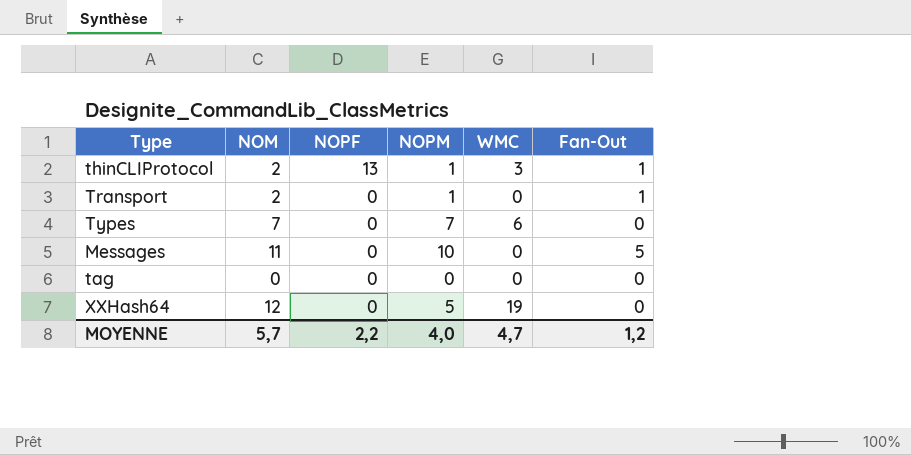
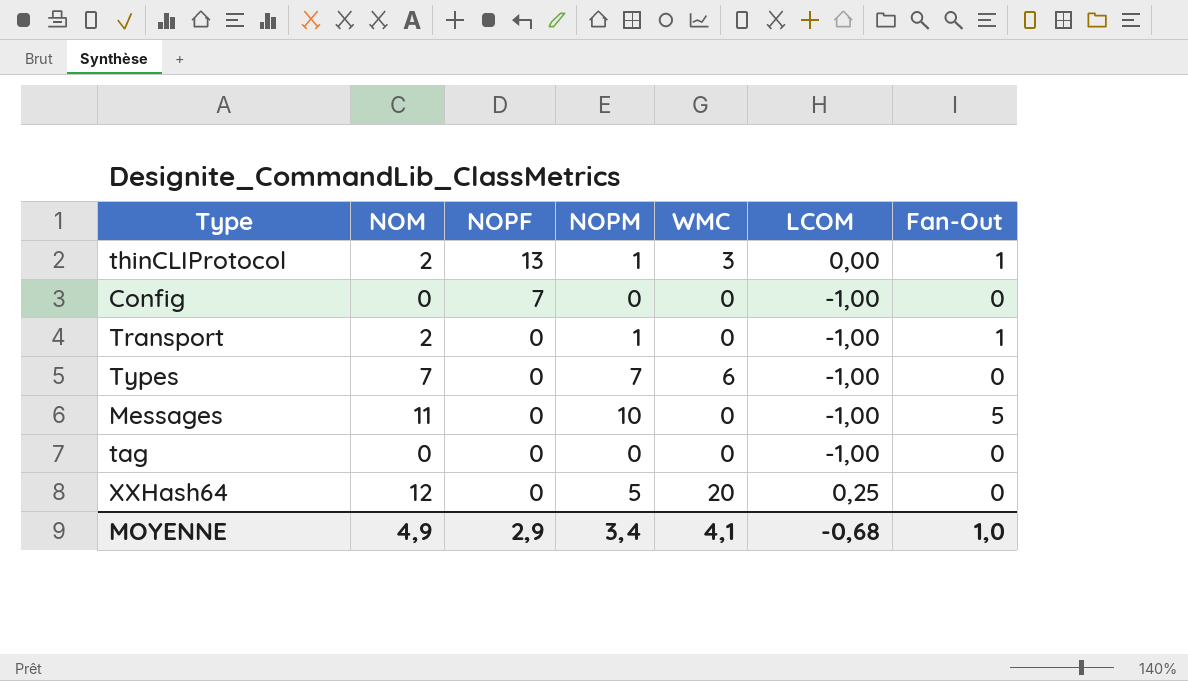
column LCOM | position: none -> 6
row Config: none -> 0 | 7 | 0 | 0 | -1,00 | 0
XXHash64 | WMC: 19 -> 20
MOYENNE | NOM: 5,7 -> 4,9
MOYENNE | NOPF: 2,2 -> 2,9
MOYENNE | NOPM: 4,0 -> 3,4
MOYENNE | WMC: 4,7 -> 4,1
MOYENNE | Fan-Out: 1,2 -> 1,0

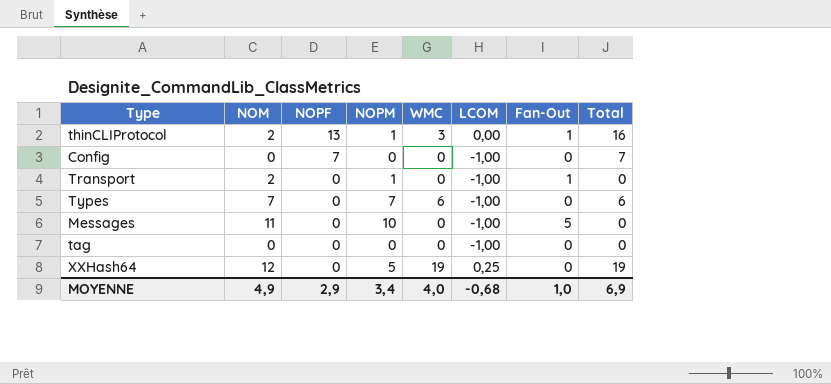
column Total | formula: none -> [NOPF] + [WMC]
XXHash64 | WMC: 20 -> 19
MOYENNE | WMC: 4,1 -> 4,0

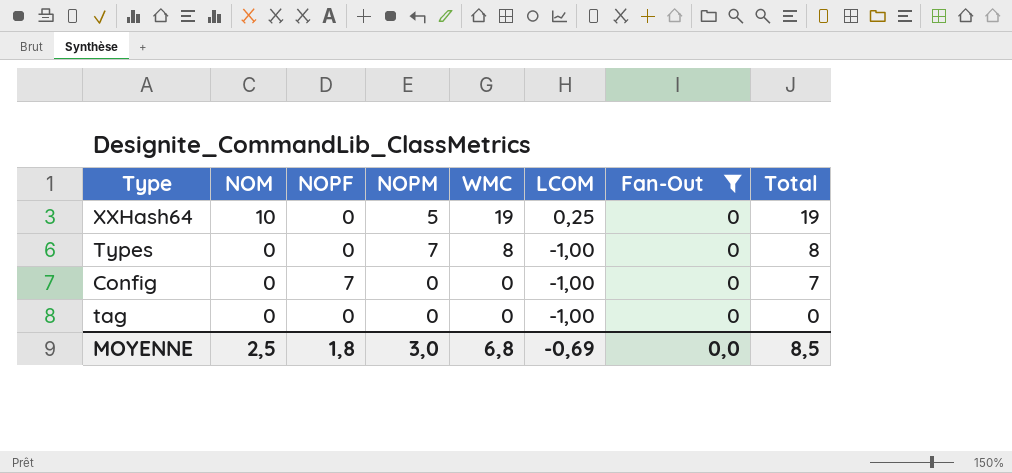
filter: none -> Fan-Out = 0
row order: NOPF descending -> NOM descending
XXHash64 | NOM: 12 -> 10
Types | NOM: 7 -> 0
Types | WMC: 6 -> 8
Types | Total: 6 -> 8
MOYENNE | NOM: 4,9 -> 2,5
MOYENNE | NOPF: 2,9 -> 1,8
MOYENNE | NOPM: 3,4 -> 3,0
MOYENNE | WMC: 4,0 -> 6,8
MOYENNE | LCOM: -0,68 -> -0,69
MOYENNE | Fan-Out: 1,0 -> 0,0
MOYENNE | Total: 6,9 -> 8,5

